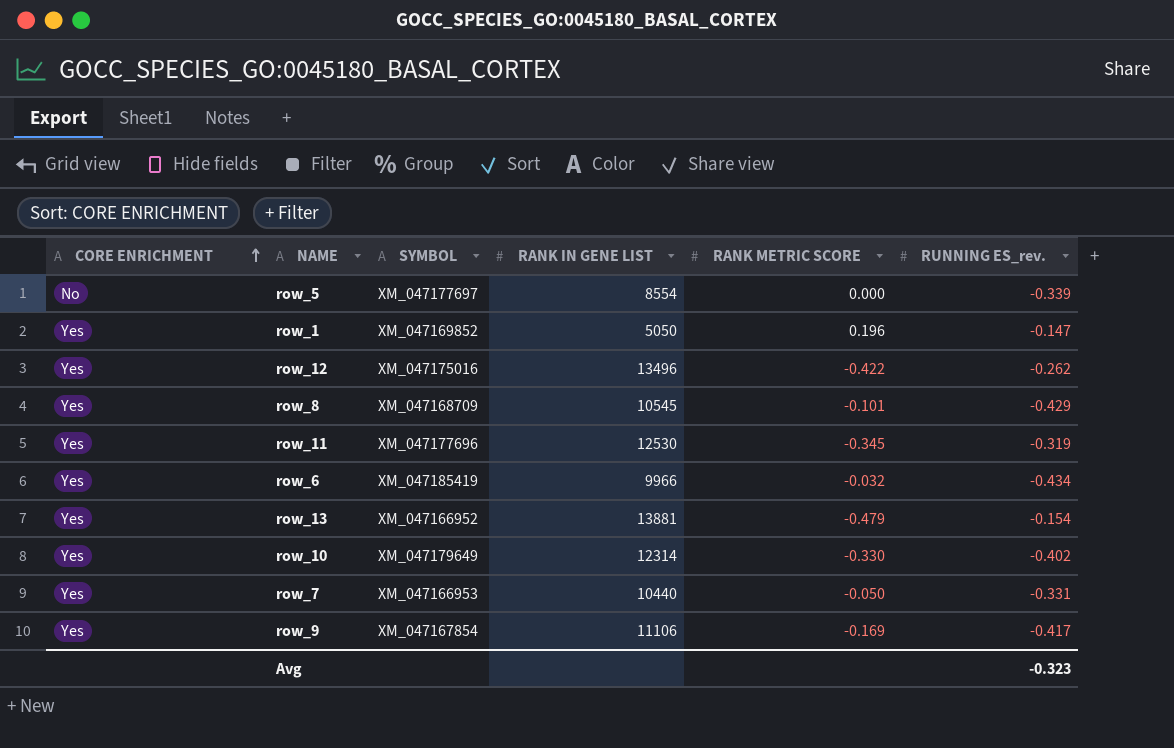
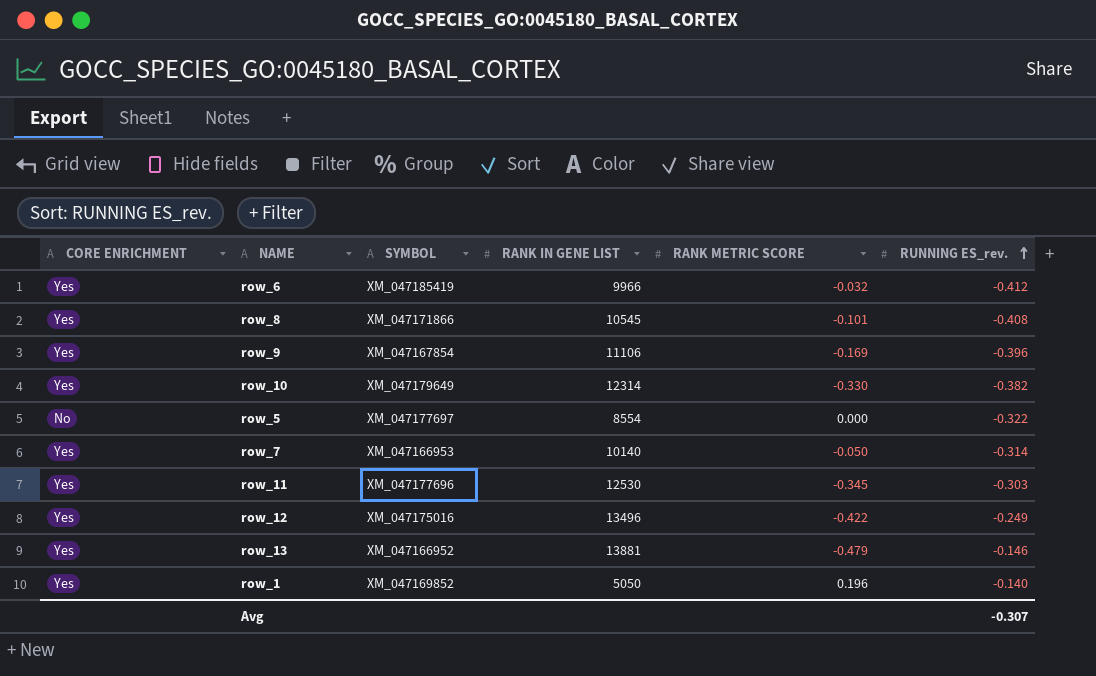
row order: CORE ENRICHMENT ascending -> RUNNING ES_rev. ascending
row_6 | RUNNING ES_rev.: -0.434 -> -0.412
row_8 | SYMBOL: XM_047168709 -> XM_047171866
row_8 | RUNNING ES_rev.: -0.429 -> -0.408
row_9 | RUNNING ES_rev.: -0.417 -> -0.396
row_10 | RUNNING ES_rev.: -0.402 -> -0.382
row_5 | RUNNING ES_rev.: -0.339 -> -0.322
row_7 | RANK IN GENE LIST: 10440 -> 10140
row_7 | RUNNING ES_rev.: -0.331 -> -0.314
row_11 | RUNNING ES_rev.: -0.319 -> -0.303
row_12 | RUNNING ES_rev.: -0.262 -> -0.249
row_13 | RUNNING ES_rev.: -0.154 -> -0.146
row_1 | RUNNING ES_rev.: -0.147 -> -0.140
Avg | RUNNING ES_rev.: -0.323 -> -0.307

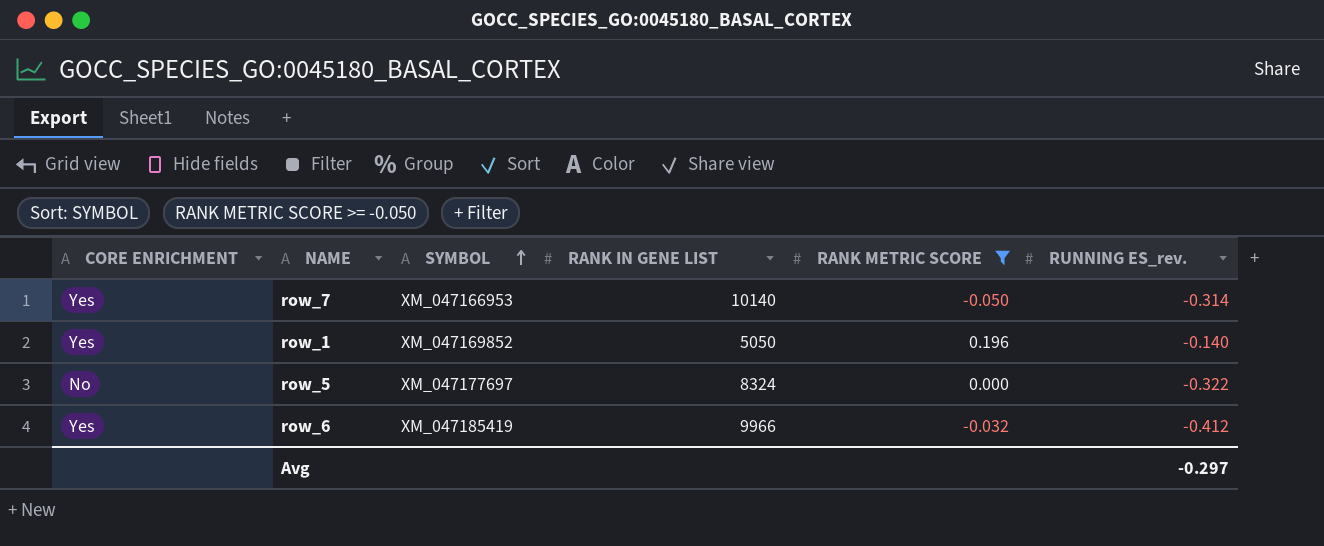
filter: none -> RANK METRIC SCORE >= -0.050
row order: RUNNING ES_rev. ascending -> SYMBOL ascending
row_5 | RANK IN GENE LIST: 8554 -> 8324
Avg | RUNNING ES_rev.: -0.307 -> -0.297

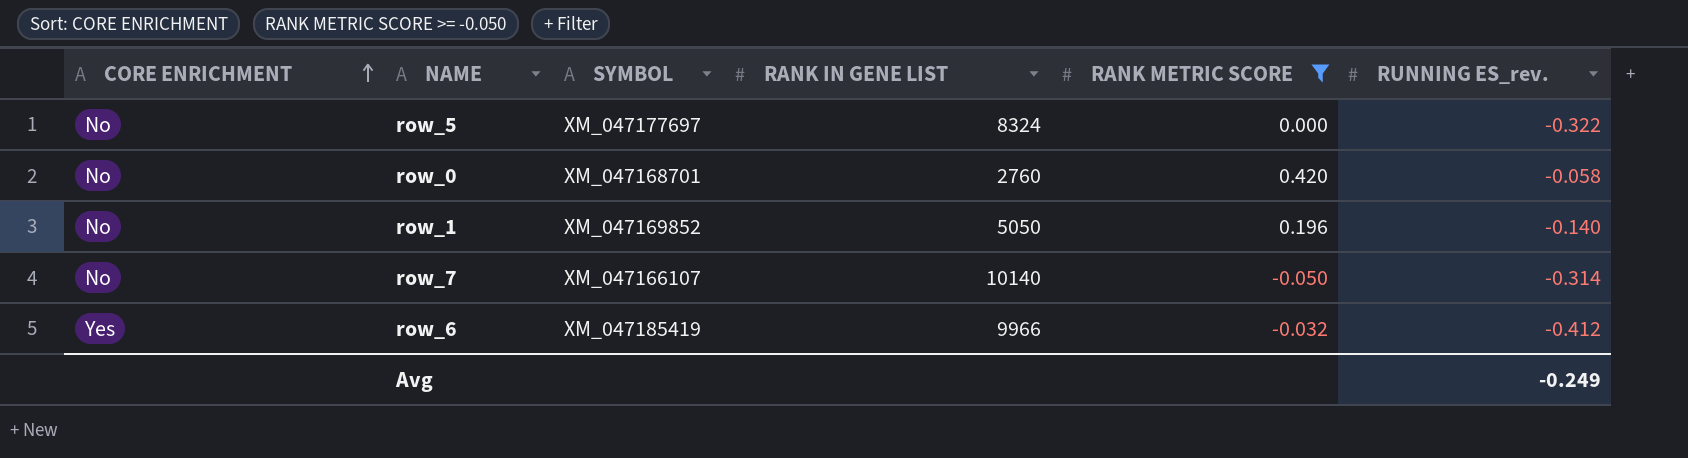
row order: SYMBOL ascending -> CORE ENRICHMENT ascending
row row_0: none -> No | XM_047168701 | 2760 | 0.420 | -0.058
row_1 | CORE ENRICHMENT: Yes -> No
row_7 | CORE ENRICHMENT: Yes -> No
row_7 | SYMBOL: XM_047166953 -> XM_047166107
Avg | RUNNING ES_rev.: -0.297 -> -0.249

